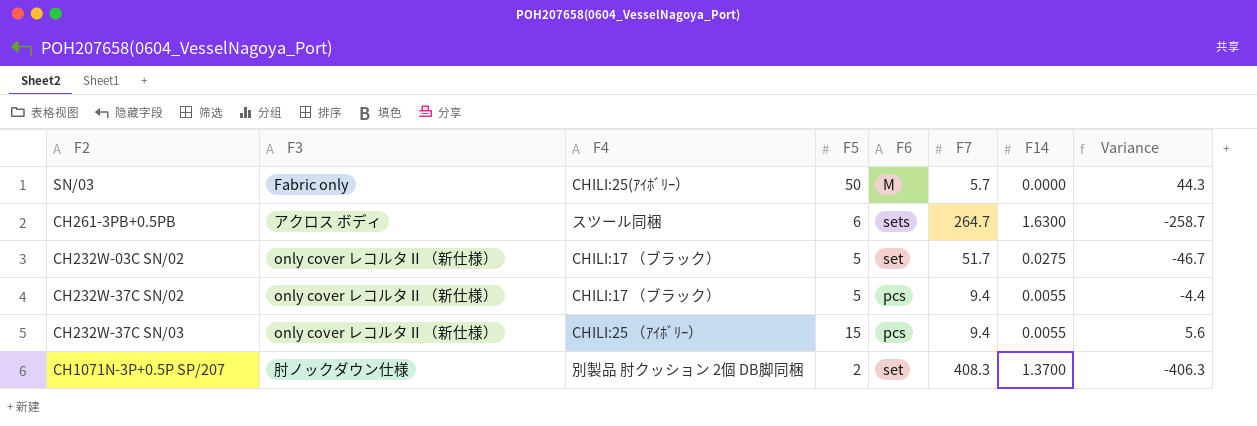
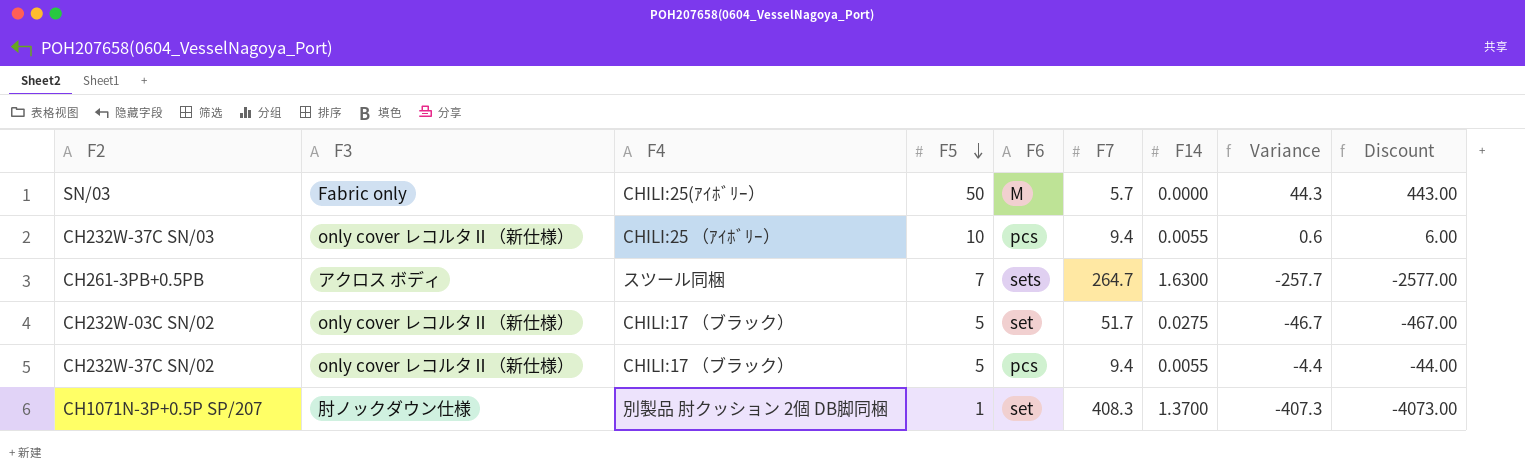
row order: none -> F5 descending
column Discount | formula: none -> [Variance] * 10
CH232W-37C SN/03 | F5: 15 -> 10
CH232W-37C SN/03 | Variance: 5.6 -> 0.6
CH261-3PB+0.5PB | F5: 6 -> 7
CH261-3PB+0.5PB | Variance: -258.7 -> -257.7
CH1071N-3P+0.5P SP/207 | F5: 2 -> 1
CH1071N-3P+0.5P SP/207 | Variance: -406.3 -> -407.3

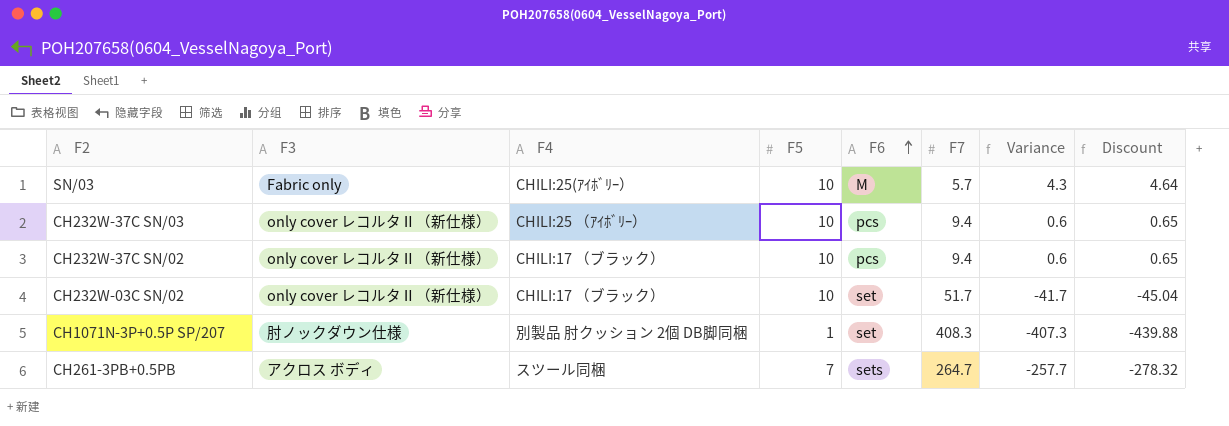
row order: F5 descending -> F6 ascending
column F14 | position: 7 -> none
column Discount | formula: [Variance] * 10 -> [Variance] * 1.08
SN/03 | F5: 50 -> 10
SN/03 | Variance: 44.3 -> 4.3
CH232W-37C SN/02 | F5: 5 -> 10
CH232W-37C SN/02 | Variance: -4.4 -> 0.6
CH232W-03C SN/02 | F5: 5 -> 10
CH232W-03C SN/02 | Variance: -46.7 -> -41.7

